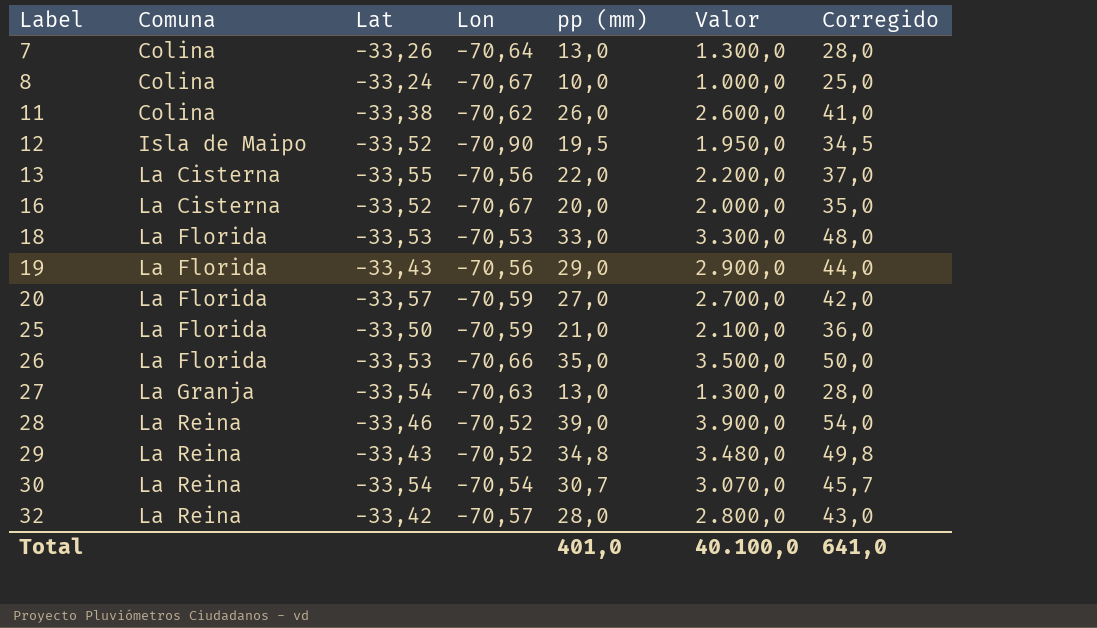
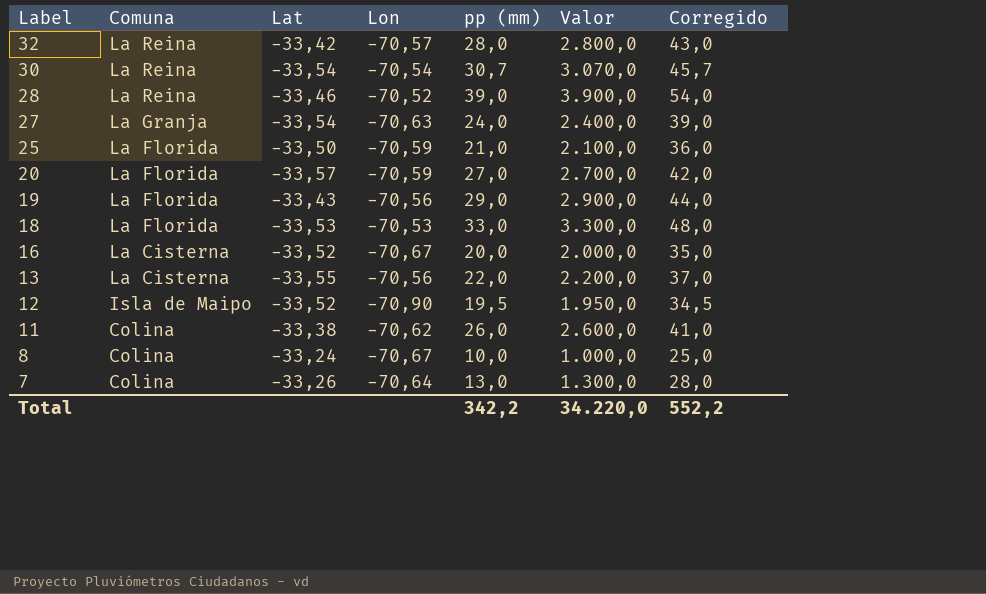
row order: Label ascending -> Label descending
row 26: La Florida | -33,53 | -70,66 | 35,0 | 3.500,0 | 50,0 -> none
row 29: La Reina | -33,43 | -70,52 | 34,8 | 3.480,0 | 49,8 -> none
27 | pp (mm): 13,0 -> 24,0
27 | Valor: 1.300,0 -> 2.400,0
27 | Corregido: 28,0 -> 39,0
Total | pp (mm): 401,0 -> 342,2
Total | Valor: 40.100,0 -> 34.220,0
Total | Corregido: 641,0 -> 552,2

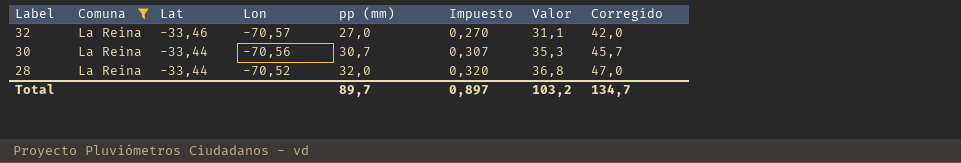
filter: none -> Comuna = La Reina
column Impuesto | formula: none -> [pp (mm)] * 0,01
column Valor | formula: [pp (mm)] * 100 -> [pp (mm)] * 1,15
32 | Lat: -33,42 -> -33,46
32 | pp (mm): 28,0 -> 27,0
32 | Corregido: 43,0 -> 42,0
30 | Lat: -33,54 -> -33,44
30 | Lon: -70,54 -> -70,56
28 | Lat: -33,46 -> -33,44
28 | pp (mm): 39,0 -> 32,0
28 | Corregido: 54,0 -> 47,0
Total | pp (mm): 342,2 -> 89,7
Total | Valor: 34.220,0 -> 103,2
Total | Corregido: 552,2 -> 134,7

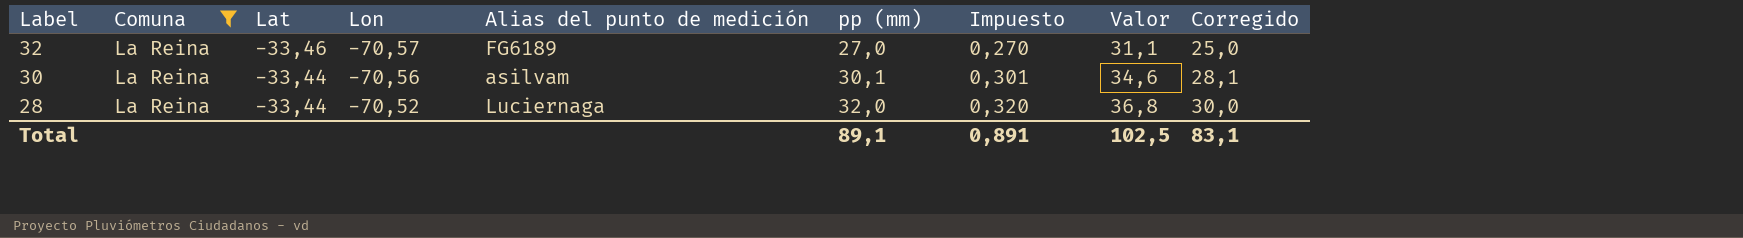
column Alias del punto de medición | position: none -> 5
column Corregido | formula: [pp (mm)] + 15 -> [pp (mm)] - 2
30 | pp (mm): 30,7 -> 30,1
30 | Impuesto: 0,307 -> 0,301
30 | Valor: 35,3 -> 34,6
Total | pp (mm): 89,7 -> 89,1
Total | Impuesto: 0,897 -> 0,891
Total | Valor: 103,2 -> 102,5
Total | Corregido: 134,7 -> 83,1

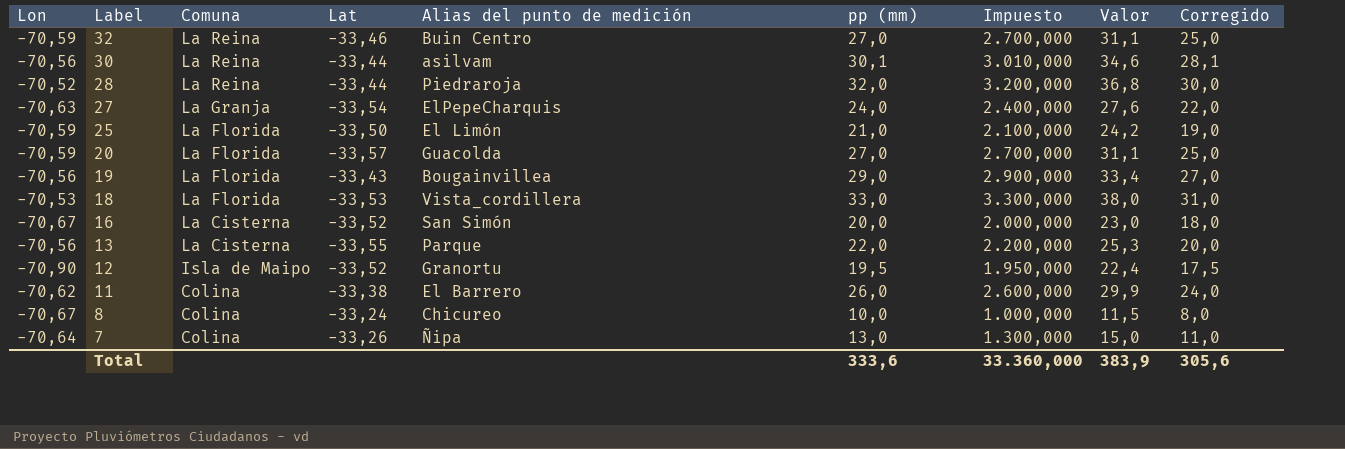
filter: Comuna = La Reina -> none
column Lon | position: 4 -> 1
column Impuesto | formula: [pp (mm)] * 0,01 -> [pp (mm)] * 100
32 | Lon: -70,57 -> -70,59
32 | Alias del punto de medición: FG6189 -> Buin Centro
28 | Alias del punto de medición: Luciernaga -> Piedraroja
Total | pp (mm): 89,1 -> 333,6
Total | Impuesto: 0,891 -> 33.360,000
Total | Valor: 102,5 -> 383,9
Total | Corregido: 83,1 -> 305,6

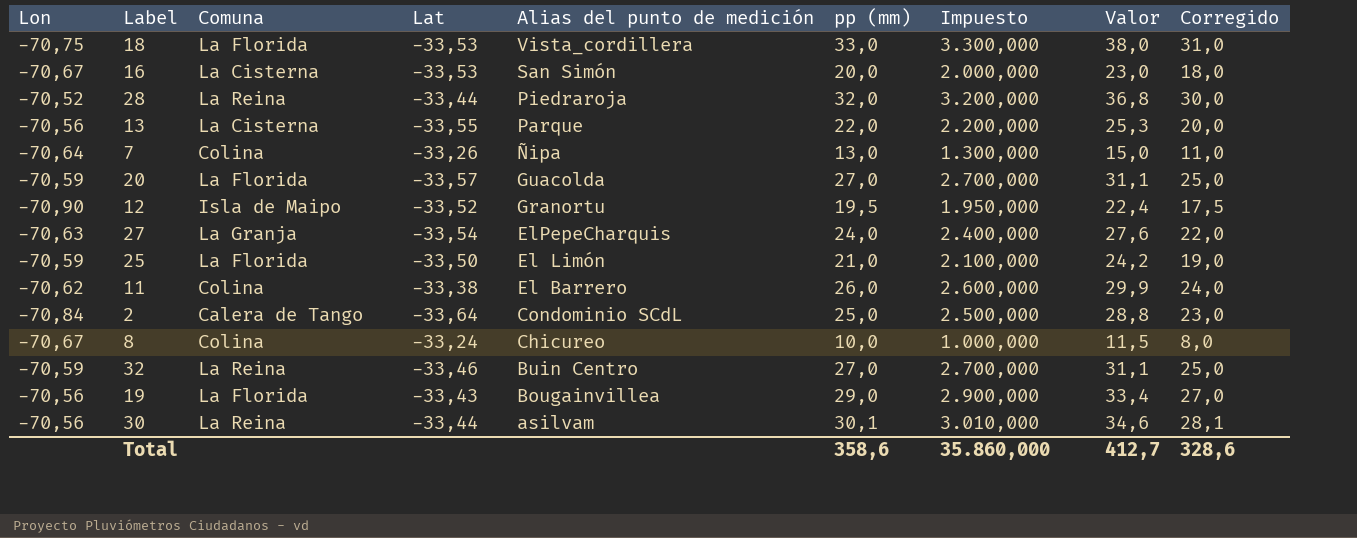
row order: Label descending -> Alias del punto de medición descending
18 | Lon: -70,53 -> -70,75
16 | Lat: -33,52 -> -33,53
row 2: none -> -70,84 | Calera de Tango | -33,64 | Condominio SCdL | 25,0 | 2.500,000 | 28,8 | 23,0
Total | pp (mm): 333,6 -> 358,6
Total | Impuesto: 33.360,000 -> 35.860,000
Total | Valor: 383,9 -> 412,7
Total | Corregido: 305,6 -> 328,6

